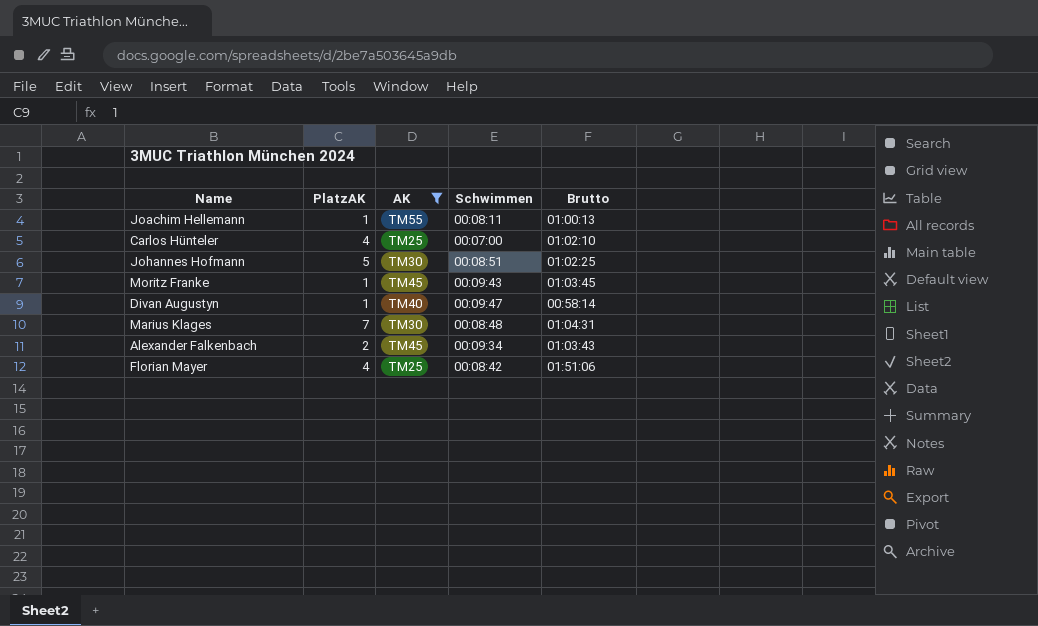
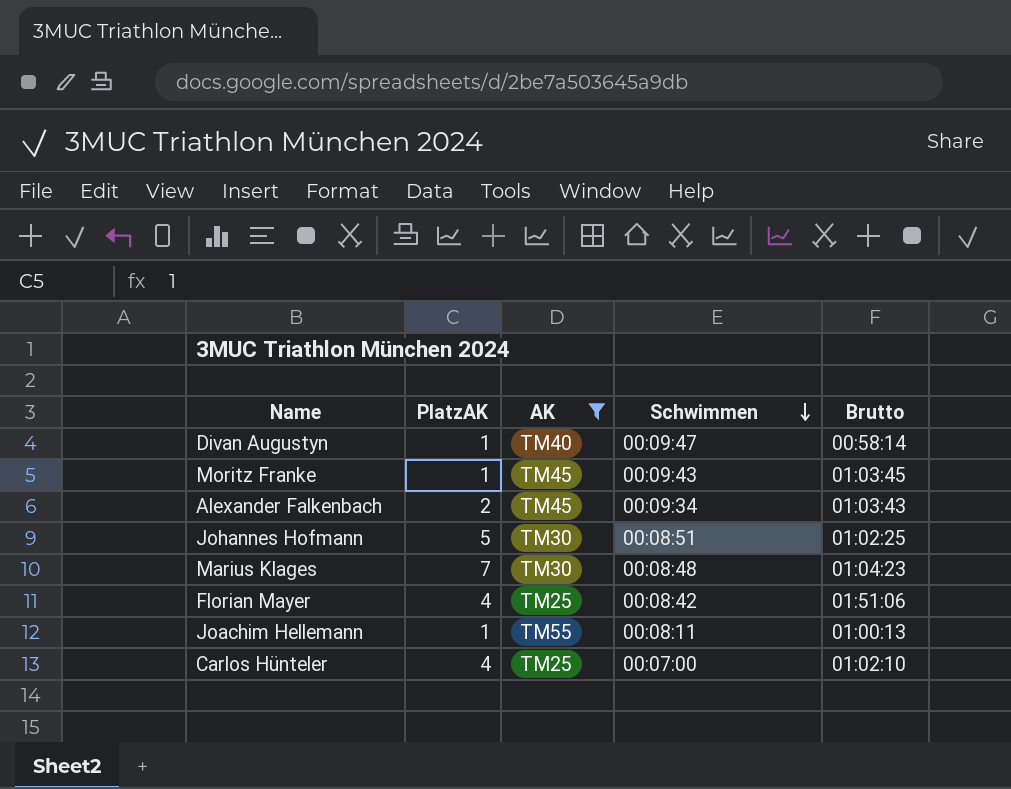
row order: none -> Schwimmen descending
Marius Klages | Brutto: 01:04:31 -> 01:04:23

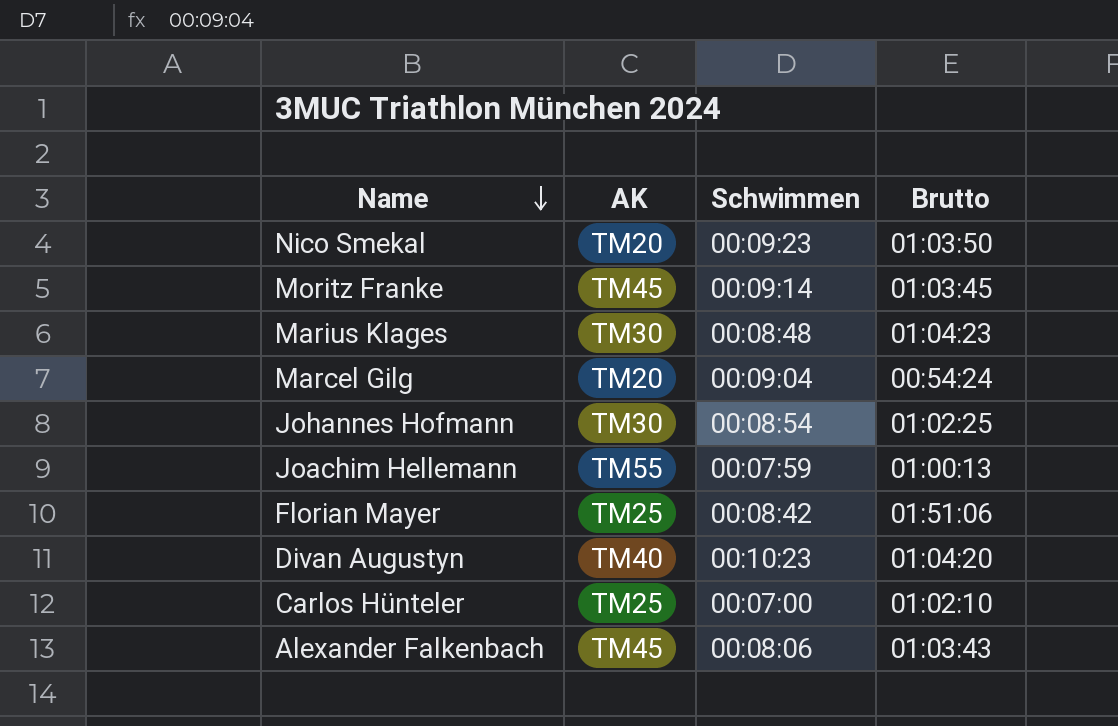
filter: AK != TM20 -> none
row order: Schwimmen descending -> Name descending
column PlatzAK | position: 2 -> none
Moritz Franke | Schwimmen: 00:09:43 -> 00:09:14
Johannes Hofmann | Schwimmen: 00:08:51 -> 00:08:54
Joachim Hellemann | Schwimmen: 00:08:11 -> 00:07:59
Divan Augustyn | Schwimmen: 00:09:47 -> 00:10:23
Divan Augustyn | Brutto: 00:58:14 -> 01:04:20
Alexander Falkenbach | Schwimmen: 00:09:34 -> 00:08:06

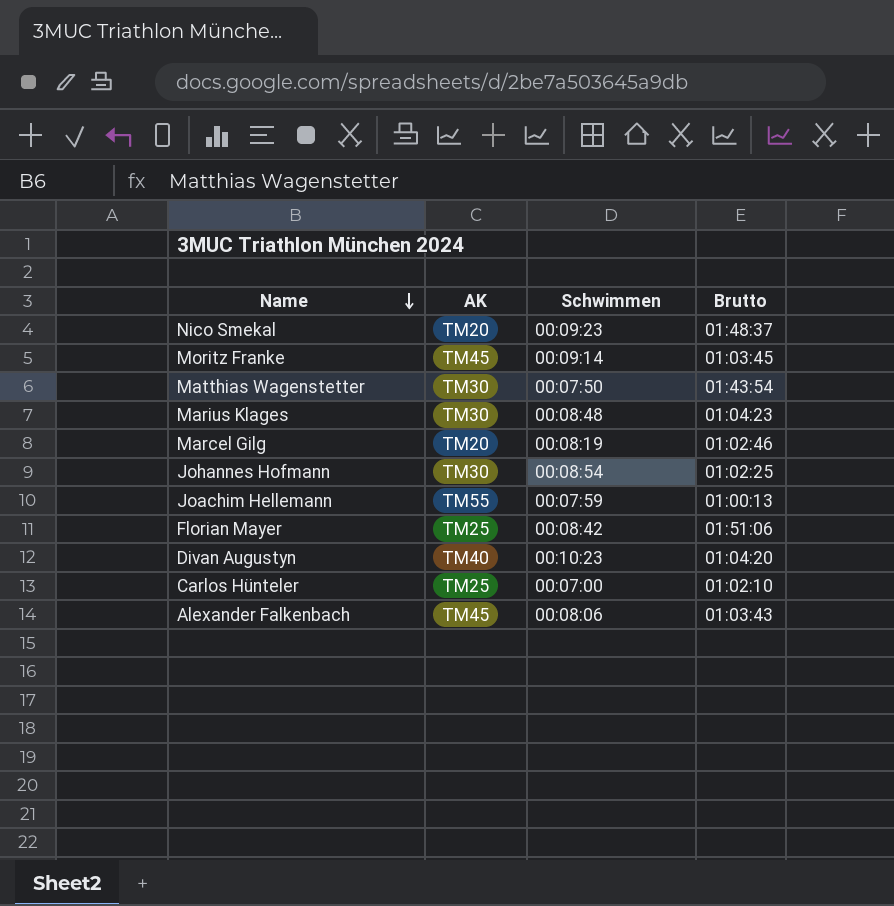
Nico Smekal | Brutto: 01:03:50 -> 01:48:37
row Matthias Wagenstetter: none -> TM30 | 00:07:50 | 01:43:54
Marcel Gilg | Schwimmen: 00:09:04 -> 00:08:19
Marcel Gilg | Brutto: 00:54:24 -> 01:02:46

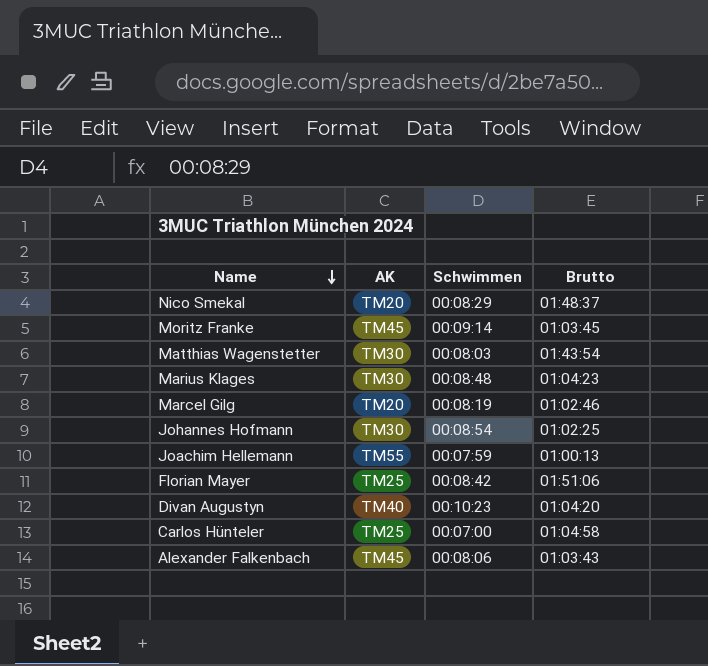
Nico Smekal | Schwimmen: 00:09:23 -> 00:08:29
Matthias Wagenstetter | Schwimmen: 00:07:50 -> 00:08:03
Carlos Hünteler | Brutto: 01:02:10 -> 01:04:58

